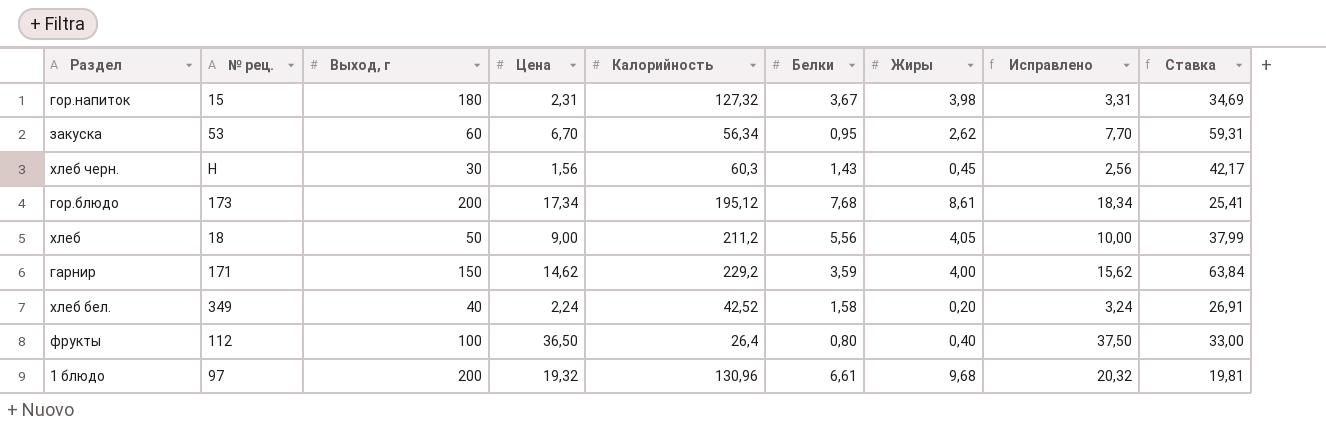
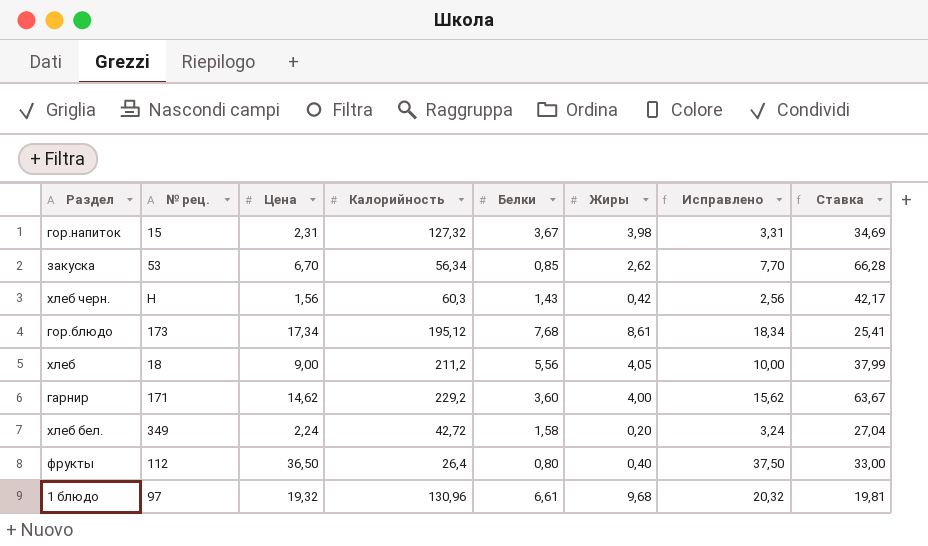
column Выход, г | position: 3 -> none
закуска | Белки: 0,95 -> 0,85
закуска | Ставка: 59,31 -> 66,28
хлеб черн. | Жиры: 0,45 -> 0,42
гарнир | Белки: 3,59 -> 3,60
гарнир | Ставка: 63,84 -> 63,67
хлеб бел. | Калорийность: 42,52 -> 42,72
хлеб бел. | Ставка: 26,91 -> 27,04

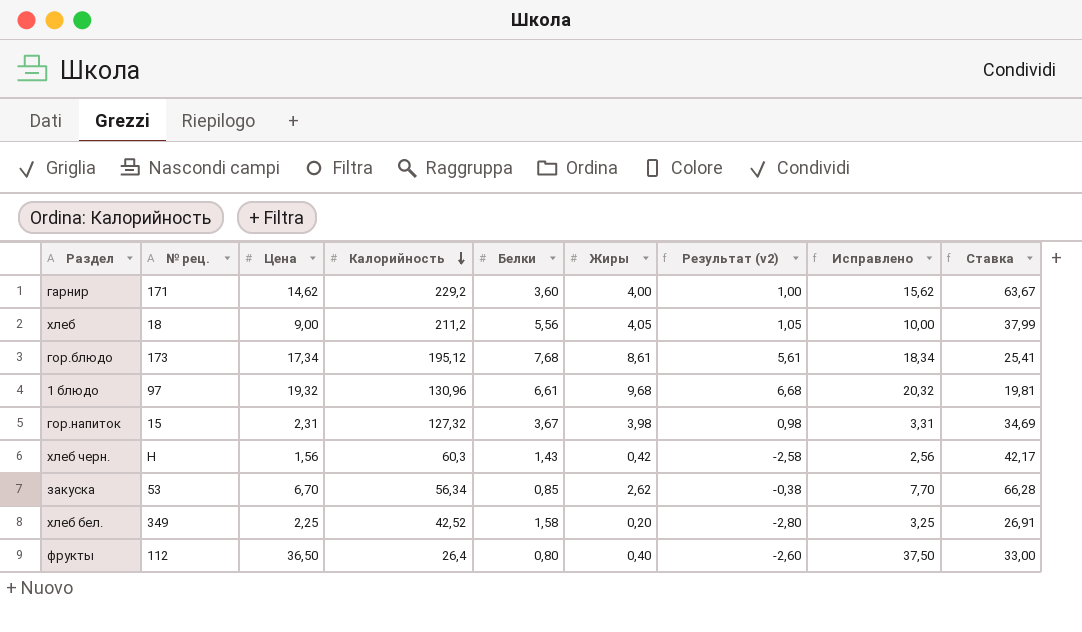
row order: none -> Калорийность descending
column Результат (v2) | formula: none -> [Жиры] - 3
хлеб бел. | Цена: 2,24 -> 2,25
хлеб бел. | Калорийность: 42,72 -> 42,52
хлеб бел. | Исправлено: 3,24 -> 3,25
хлеб бел. | Ставка: 27,04 -> 26,91

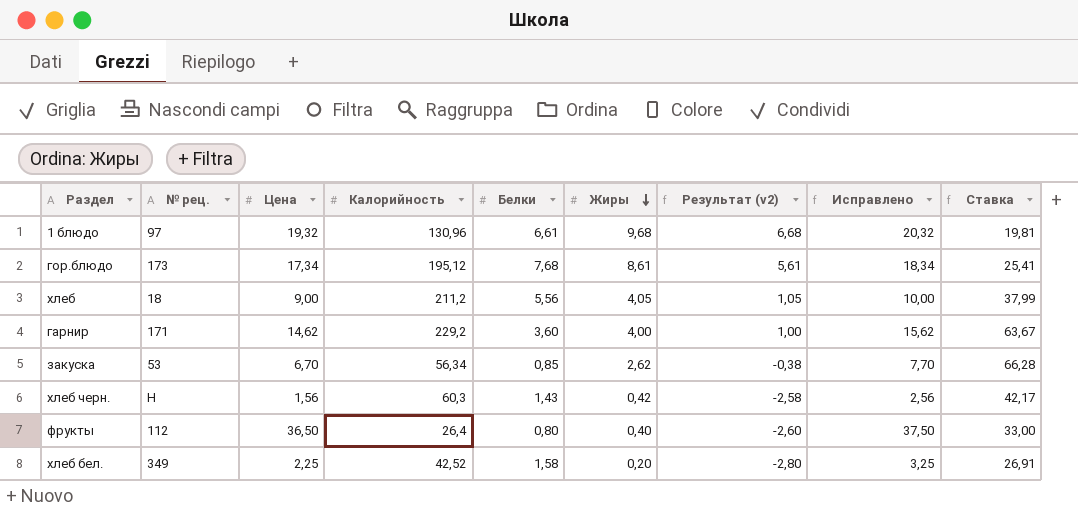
row order: Калорийность descending -> Жиры descending
row гор.напиток: 15 | 2,31 | 127,32 | 3,67 | 3,98 | 0,98 | 3,31 | 34,69 -> none

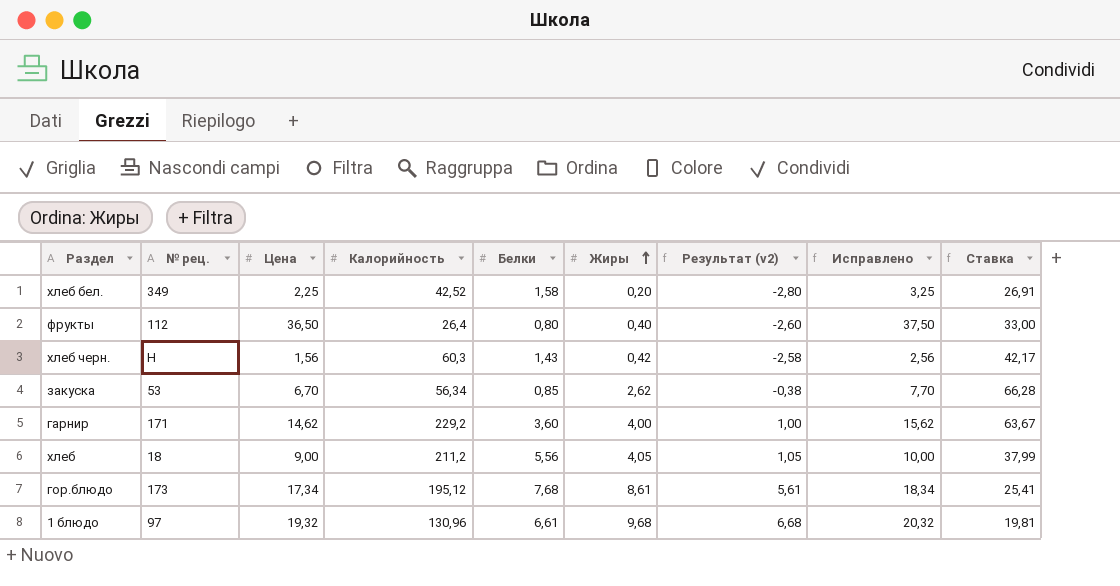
row order: Жиры descending -> Жиры ascending

